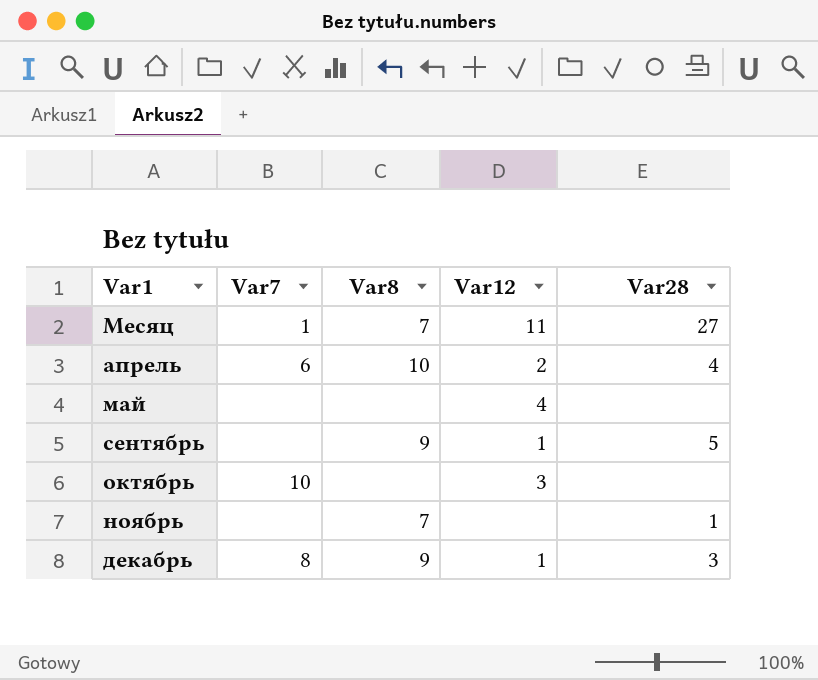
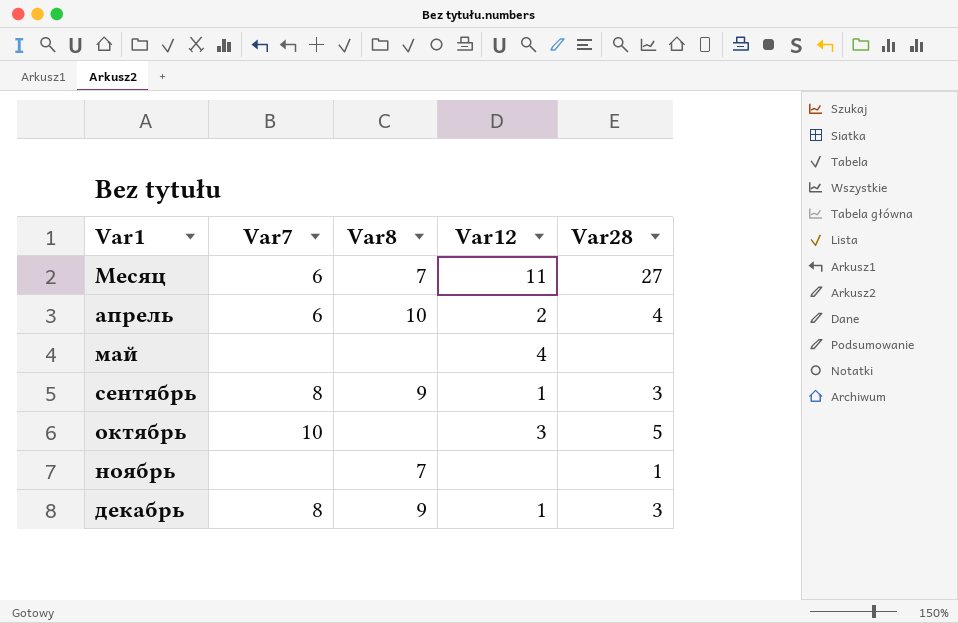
Месяц | Var7: 1 -> 6
сентябрь | Var7: none -> 8
сентябрь | Var28: 5 -> 3
октябрь | Var28: none -> 5

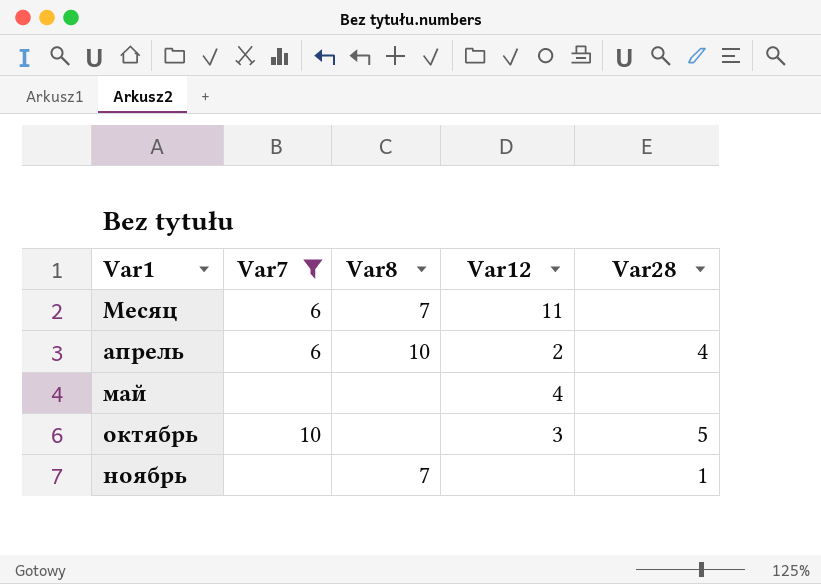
filter: none -> Var7 != 8
Месяц | Var28: 27 -> none

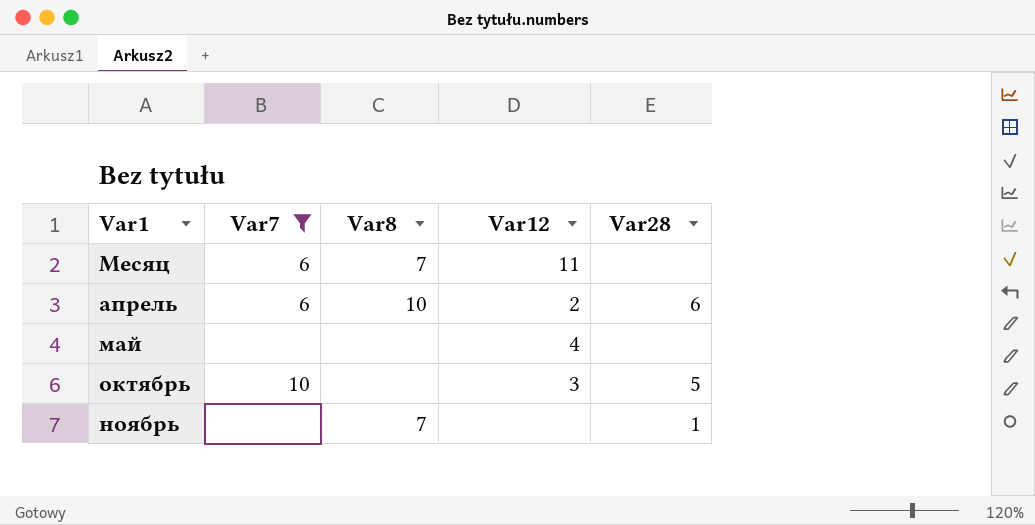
апрель | Var28: 4 -> 6

